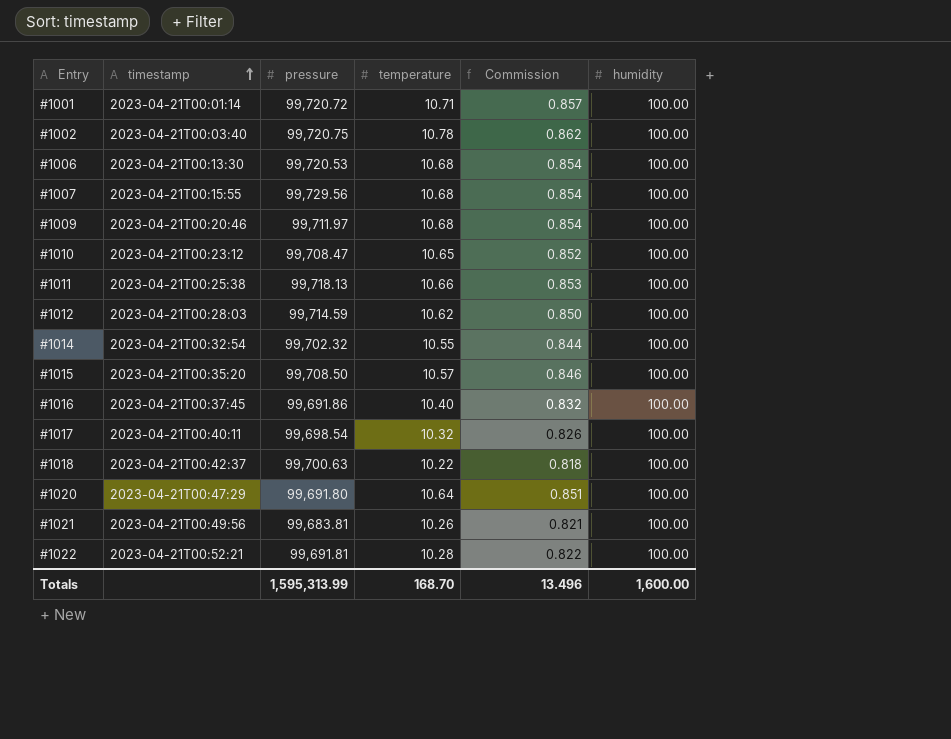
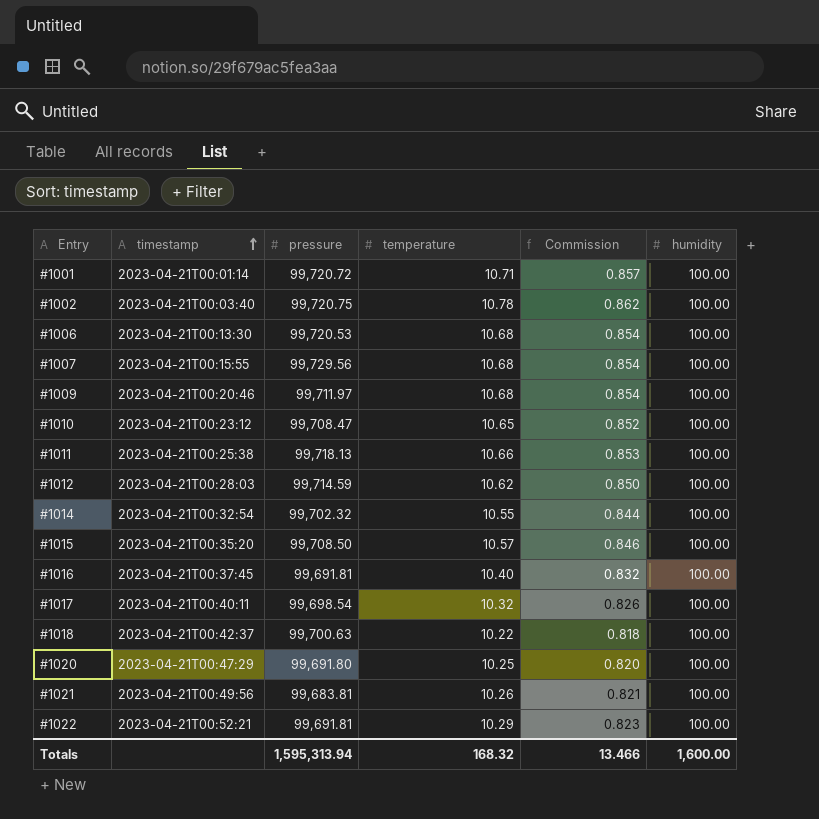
#1016 | pressure: 99,691.86 -> 99,691.81
#1020 | temperature: 10.64 -> 10.25
#1020 | Commission: 0.851 -> 0.820
#1022 | temperature: 10.28 -> 10.29
#1022 | Commission: 0.822 -> 0.823
Totals | pressure: 1,595,313.99 -> 1,595,313.94
Totals | temperature: 168.70 -> 168.32
Totals | Commission: 13.496 -> 13.466

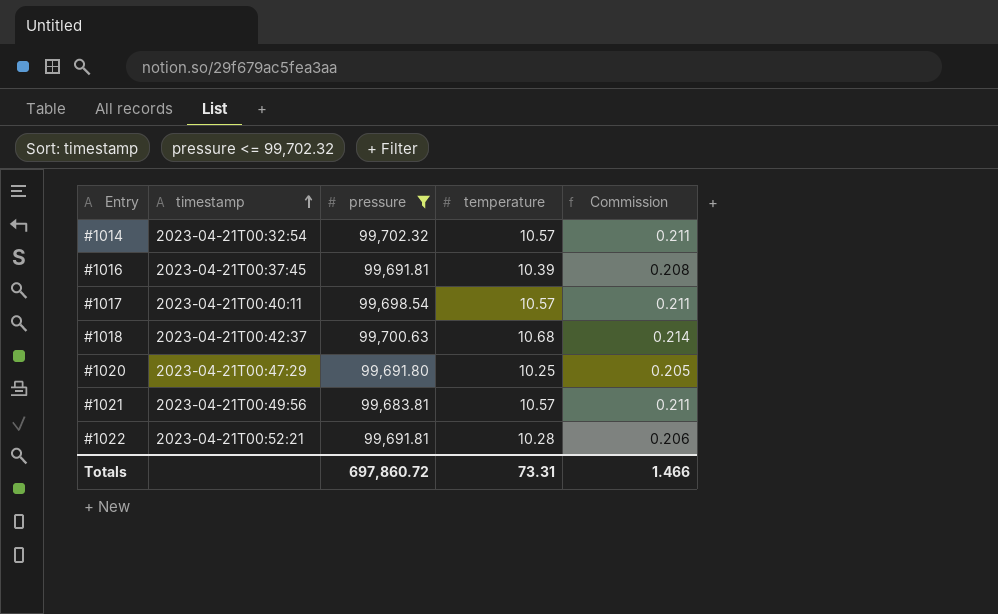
filter: none -> pressure <= 99,702.32
column humidity | position: 6 -> none
column Commission | formula: [temperature] * 0.08 -> [temperature] * 0.02
#1014 | temperature: 10.55 -> 10.57
#1016 | temperature: 10.40 -> 10.39
#1017 | temperature: 10.32 -> 10.57
#1018 | temperature: 10.22 -> 10.68
#1021 | temperature: 10.26 -> 10.57
#1022 | temperature: 10.29 -> 10.28
Totals | pressure: 1,595,313.94 -> 697,860.72
Totals | temperature: 168.32 -> 73.31
Totals | Commission: 13.466 -> 1.466

